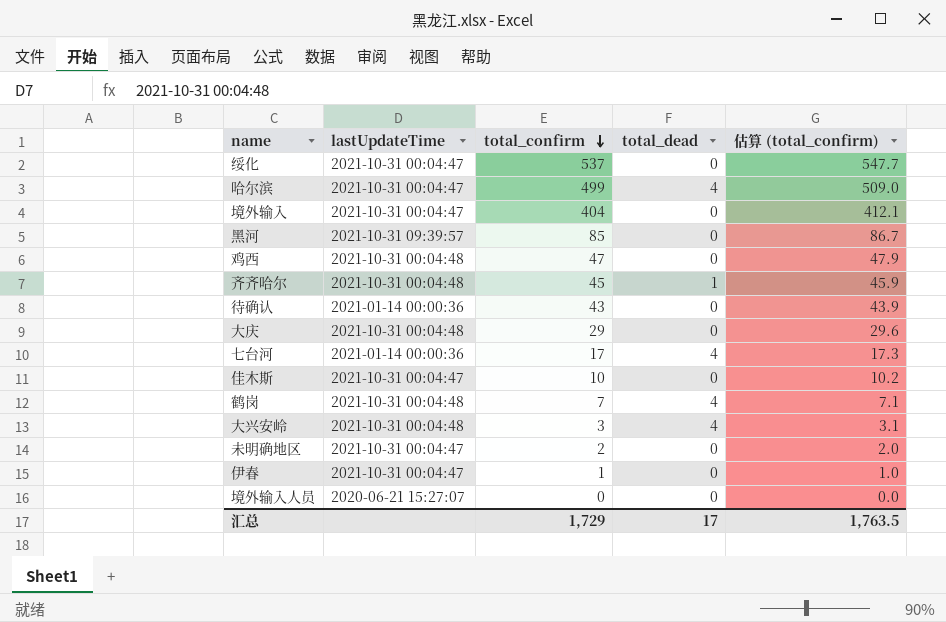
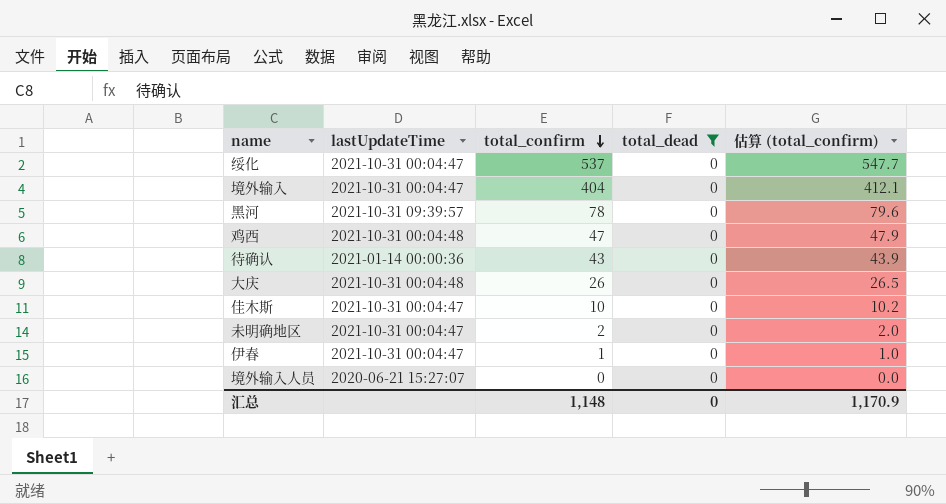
filter: none -> total_dead = 0
黑河 | total_confirm: 85 -> 78
黑河 | 估算 (total_confirm): 86.7 -> 79.6
大庆 | total_confirm: 29 -> 26
大庆 | 估算 (total_confirm): 29.6 -> 26.5
汇总 | total_confirm: 1,729 -> 1,148
汇总 | total_dead: 17 -> 0
汇总 | 估算 (total_confirm): 1,763.5 -> 1,170.9

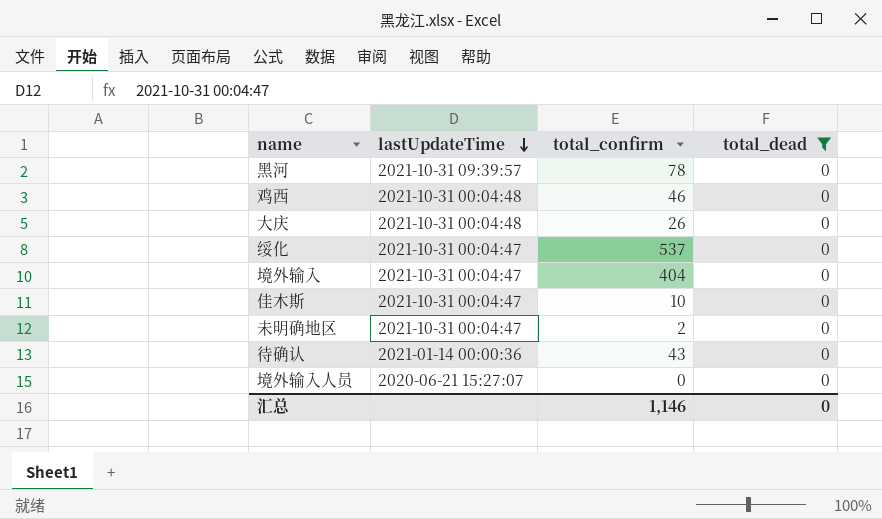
row order: total_confirm descending -> lastUpdateTime descending
column 估算 (total_confirm) | formula: [total_confirm] * 1.02 -> none
row 伊春: 2021-10-31 00:04:47 | 1 | 0 | 1.0 -> none
鸡西 | total_confirm: 47 -> 46
汇总 | total_confirm: 1,148 -> 1,146

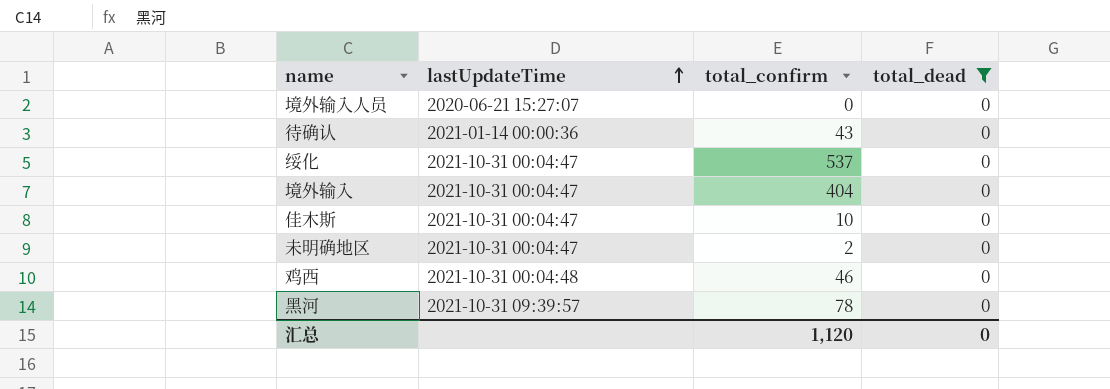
row order: lastUpdateTime descending -> lastUpdateTime ascending
row 大庆: 2021-10-31 00:04:48 | 26 | 0 -> none
汇总 | total_confirm: 1,146 -> 1,120

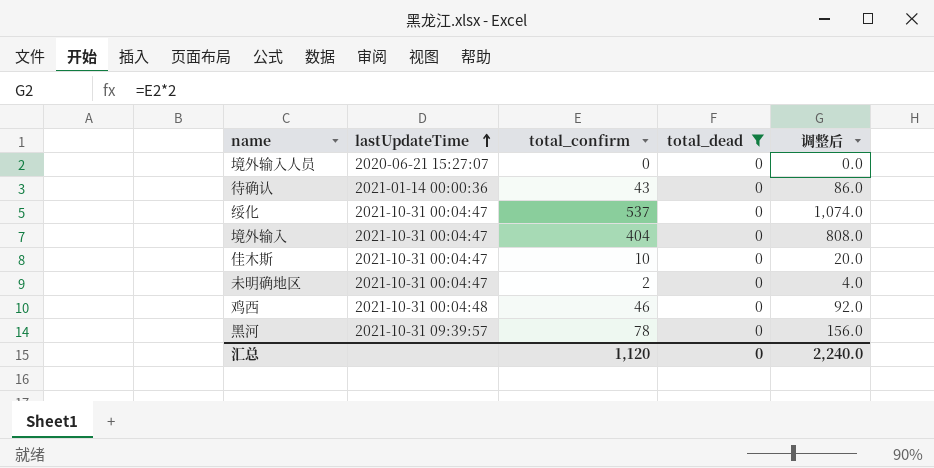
column 调整后 | formula: none -> [total_confirm] * 2

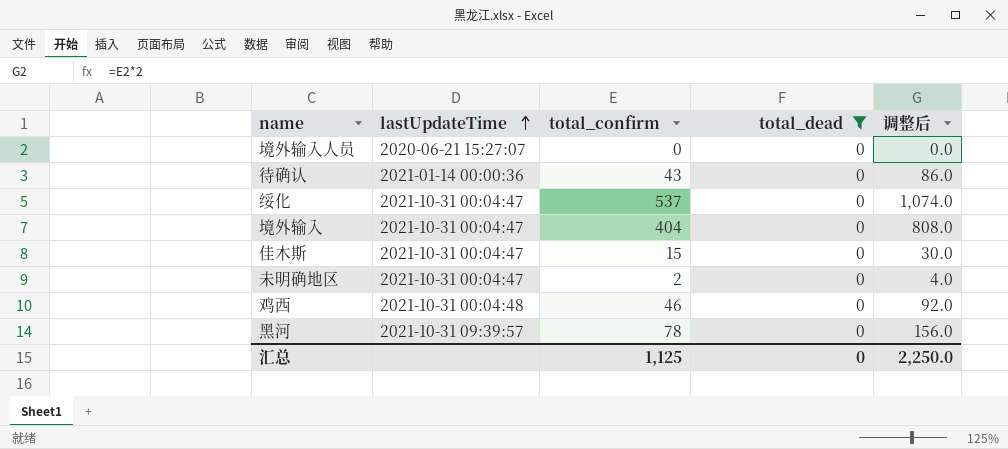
佳木斯 | total_confirm: 10 -> 15
佳木斯 | 调整后: 20.0 -> 30.0
汇总 | total_confirm: 1,120 -> 1,125
汇总 | 调整后: 2,240.0 -> 2,250.0

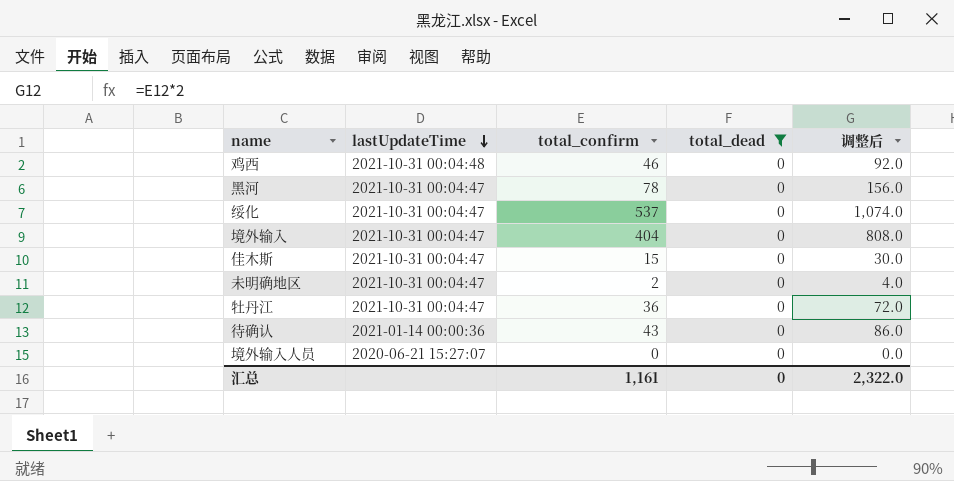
row order: lastUpdateTime ascending -> lastUpdateTime descending
黑河 | lastUpdateTime: 2021-10-31 09:39:57 -> 2021-10-31 00:04:47
row 牡丹江: none -> 2021-10-31 00:04:47 | 36 | 0 | 72.0
汇总 | total_confirm: 1,125 -> 1,161
汇总 | 调整后: 2,250.0 -> 2,322.0

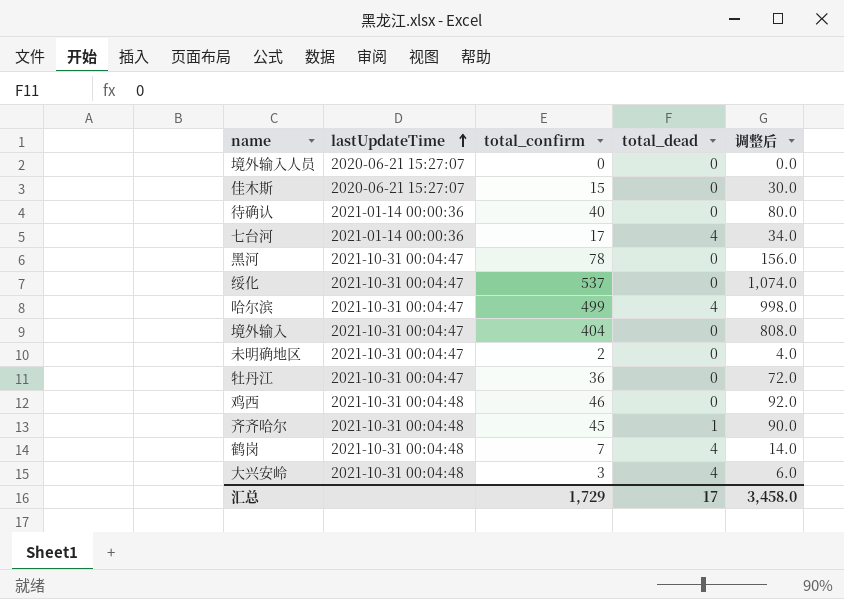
filter: total_dead = 0 -> none
row order: lastUpdateTime descending -> lastUpdateTime ascending
佳木斯 | lastUpdateTime: 2021-10-31 00:04:47 -> 2020-06-21 15:27:07
待确认 | total_confirm: 43 -> 40
待确认 | 调整后: 86.0 -> 80.0
汇总 | total_confirm: 1,161 -> 1,729
汇总 | total_dead: 0 -> 17
汇总 | 调整后: 2,322.0 -> 3,458.0

